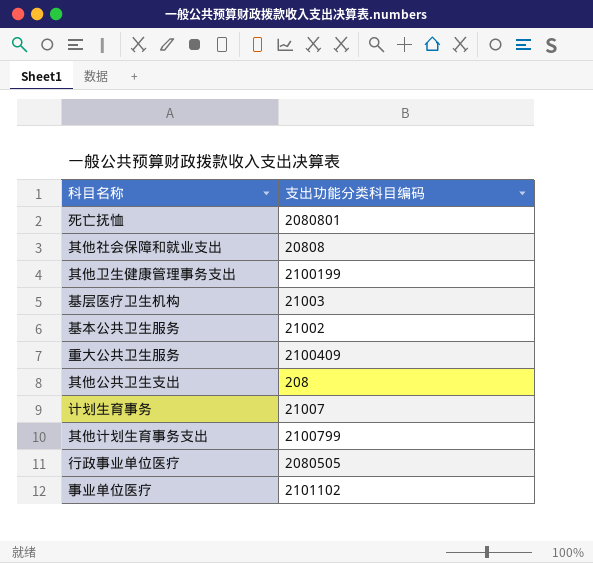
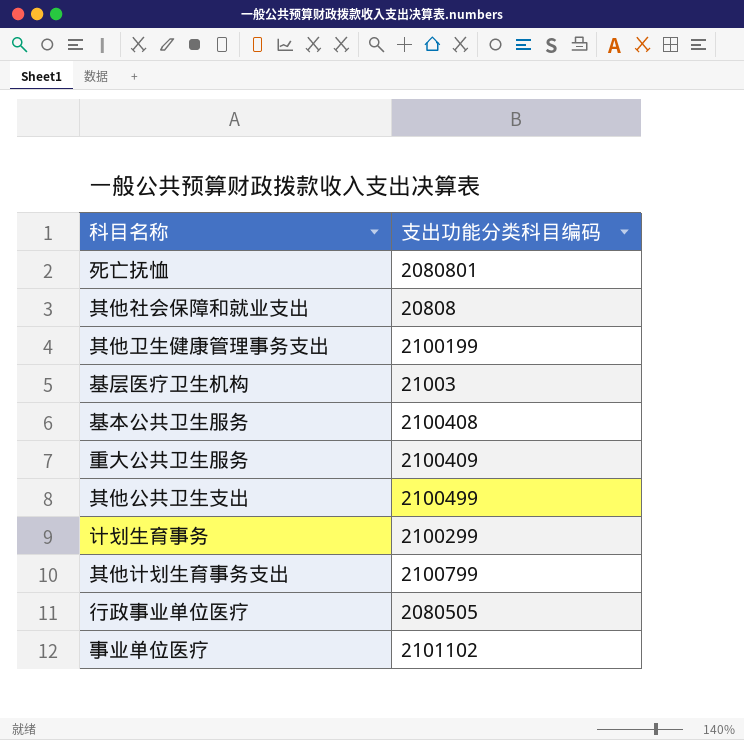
基本公共卫生服务 | 支出功能分类科目编码: 21002 -> 2100408
其他公共卫生支出 | 支出功能分类科目编码: 208 -> 2100499
计划生育事务 | 支出功能分类科目编码: 21007 -> 2100299

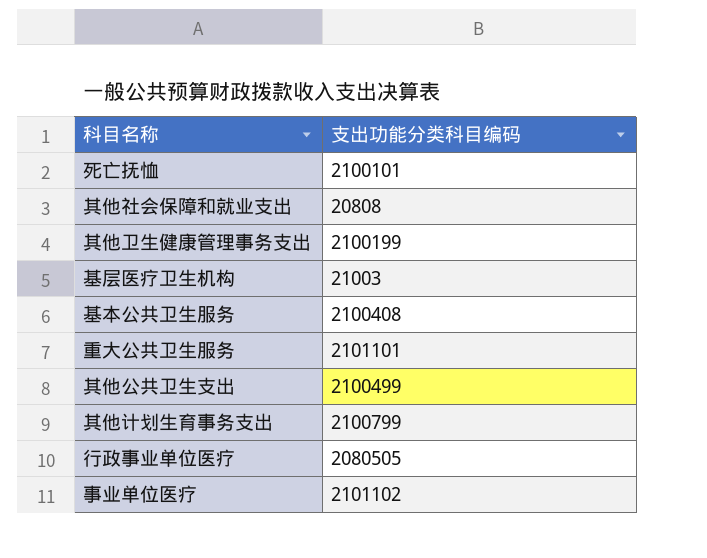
row 计划生育事务: 2100299 -> none
死亡抚恤 | 支出功能分类科目编码: 2080801 -> 2100101
重大公共卫生服务 | 支出功能分类科目编码: 2100409 -> 2101101

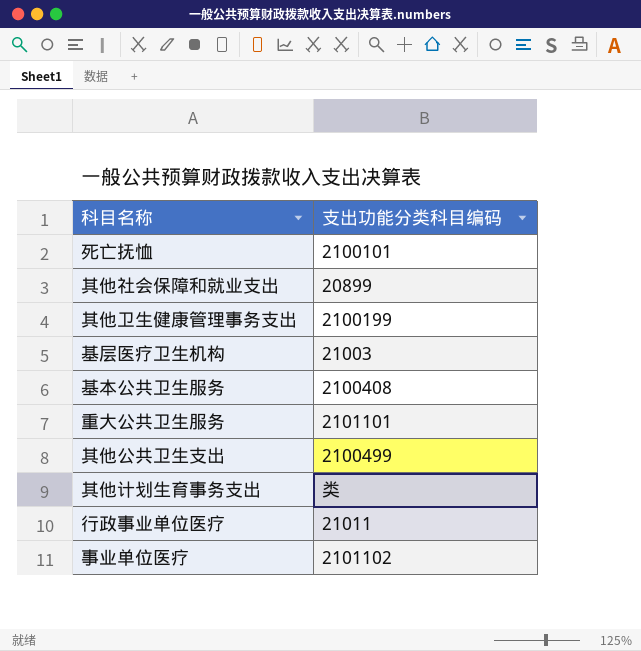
其他社会保障和就业支出 | 支出功能分类科目编码: 20808 -> 20899
其他计划生育事务支出 | 支出功能分类科目编码: 2100799 -> 类
行政事业单位医疗 | 支出功能分类科目编码: 2080505 -> 21011

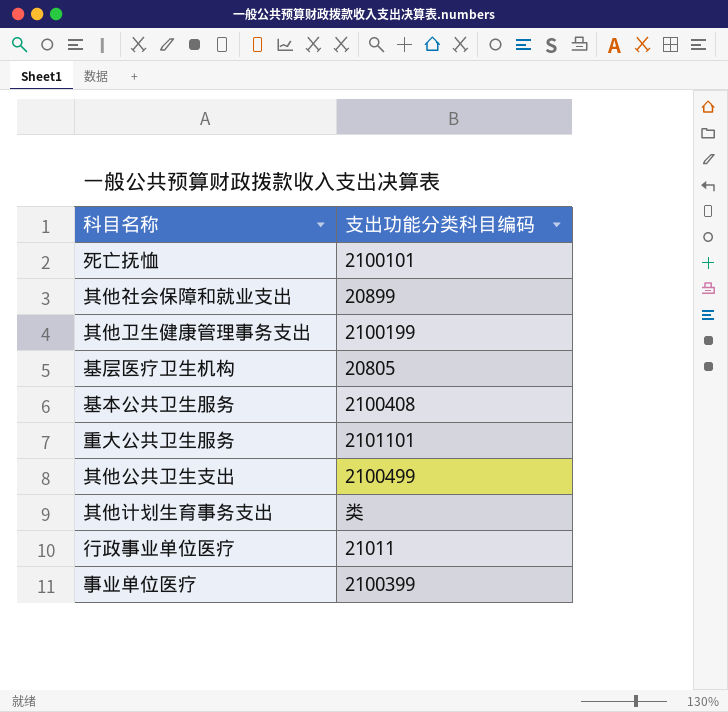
基层医疗卫生机构 | 支出功能分类科目编码: 21003 -> 20805
事业单位医疗 | 支出功能分类科目编码: 2101102 -> 2100399

